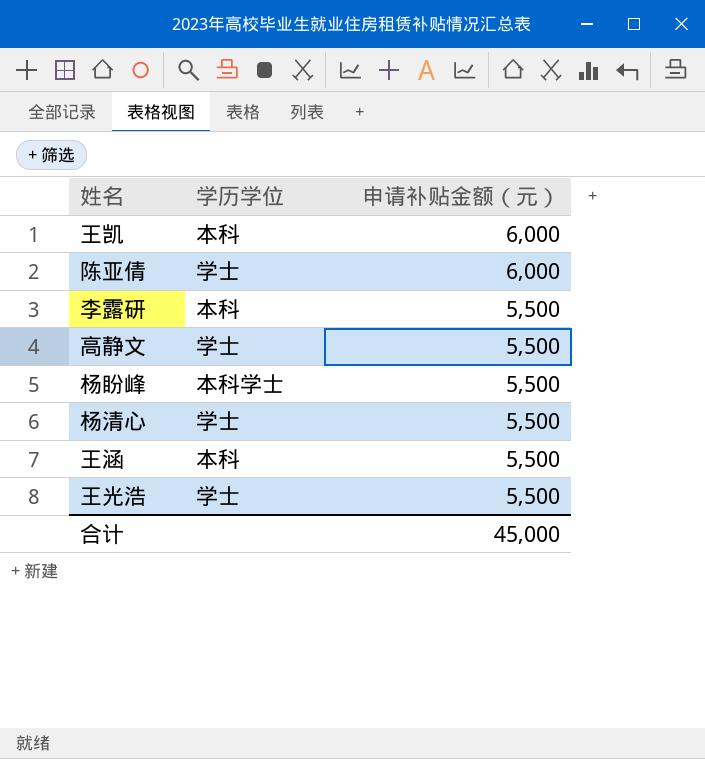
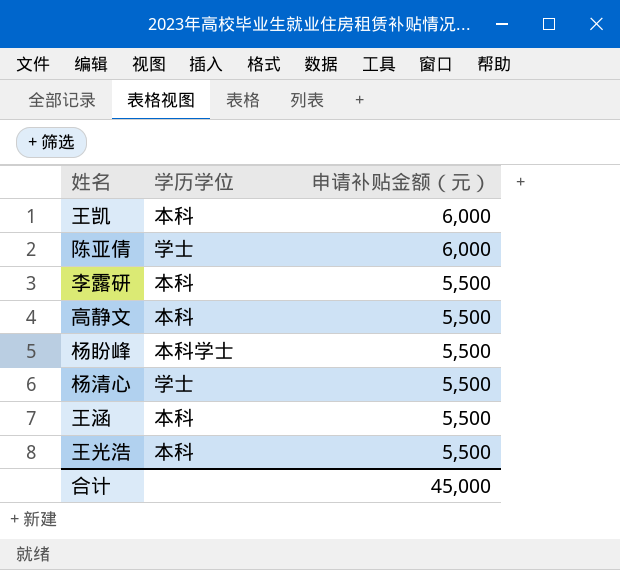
高静文 | 学历学位: 学士 -> 本科
王光浩 | 学历学位: 学士 -> 本科

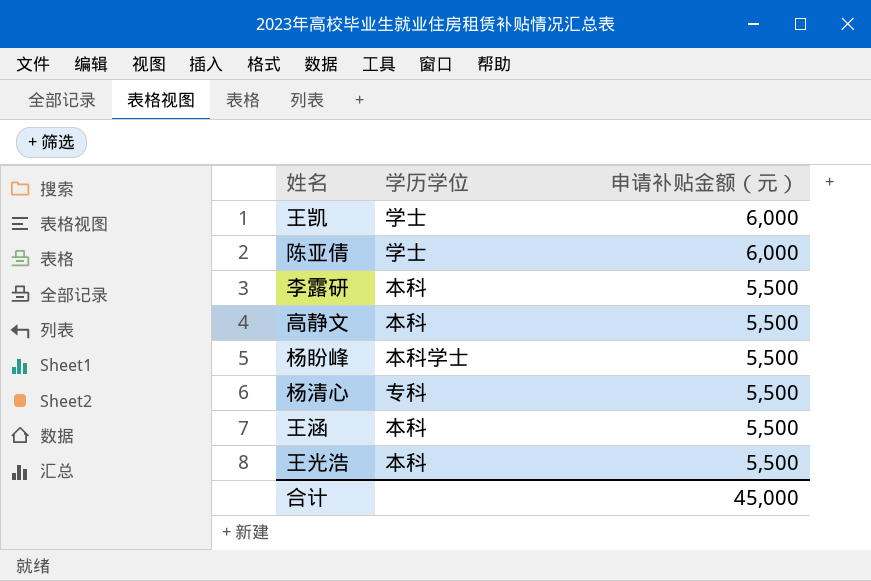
王凯 | 学历学位: 本科 -> 学士
杨清心 | 学历学位: 学士 -> 专科

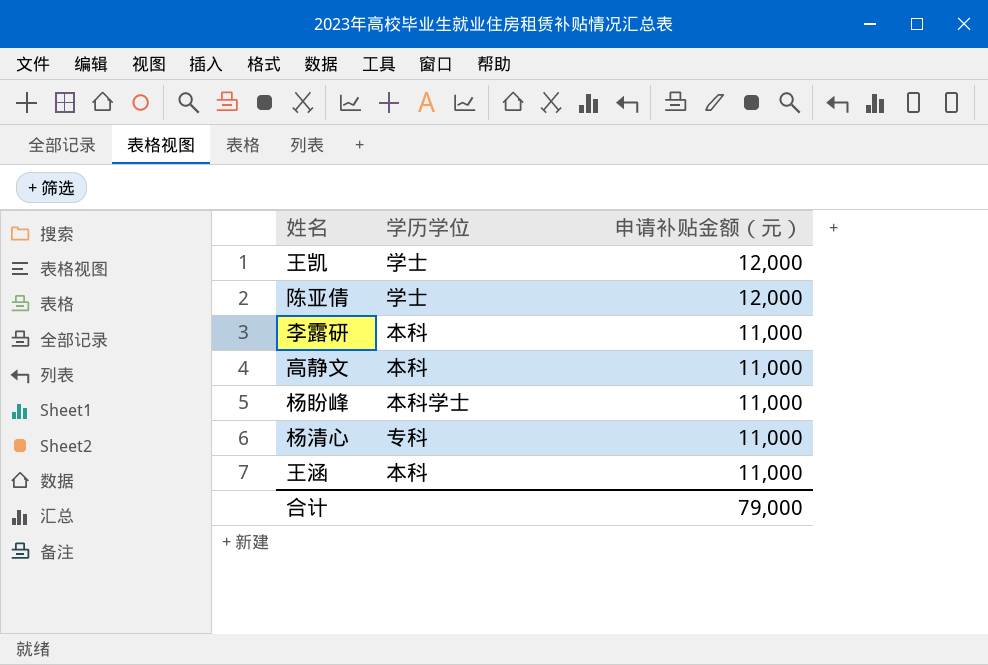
row 王光浩: 本科 | 5,500 -> none
王凯 | 申请补贴金额（元）: 6,000 -> 12,000
陈亚倩 | 申请补贴金额（元）: 6,000 -> 12,000
李露研 | 申请补贴金额（元）: 5,500 -> 11,000
高静文 | 申请补贴金额（元）: 5,500 -> 11,000
杨盼峰 | 申请补贴金额（元）: 5,500 -> 11,000
杨清心 | 申请补贴金额（元）: 5,500 -> 11,000
王涵 | 申请补贴金额（元）: 5,500 -> 11,000
合计 | 申请补贴金额（元）: 45,000 -> 79,000

